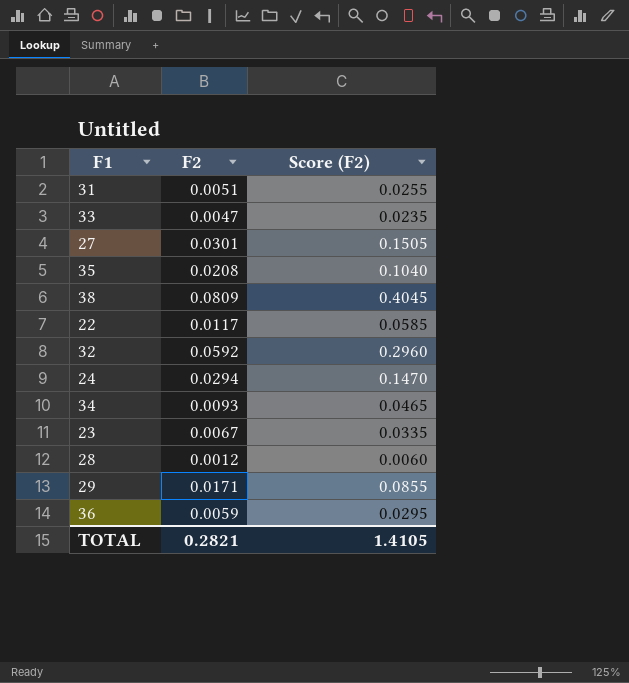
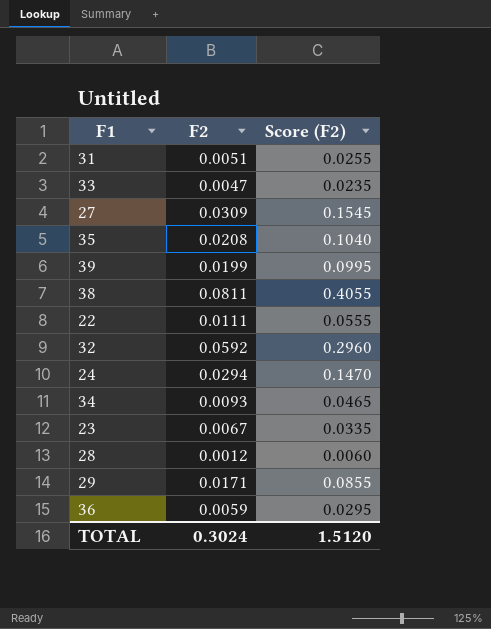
27 | F2: 0.0301 -> 0.0309
27 | Score (F2): 0.1505 -> 0.1545
row 39: none -> 0.0199 | 0.0995
38 | F2: 0.0809 -> 0.0811
38 | Score (F2): 0.4045 -> 0.4055
22 | F2: 0.0117 -> 0.0111
22 | Score (F2): 0.0585 -> 0.0555
TOTAL | F2: 0.2821 -> 0.3024
TOTAL | Score (F2): 1.4105 -> 1.5120

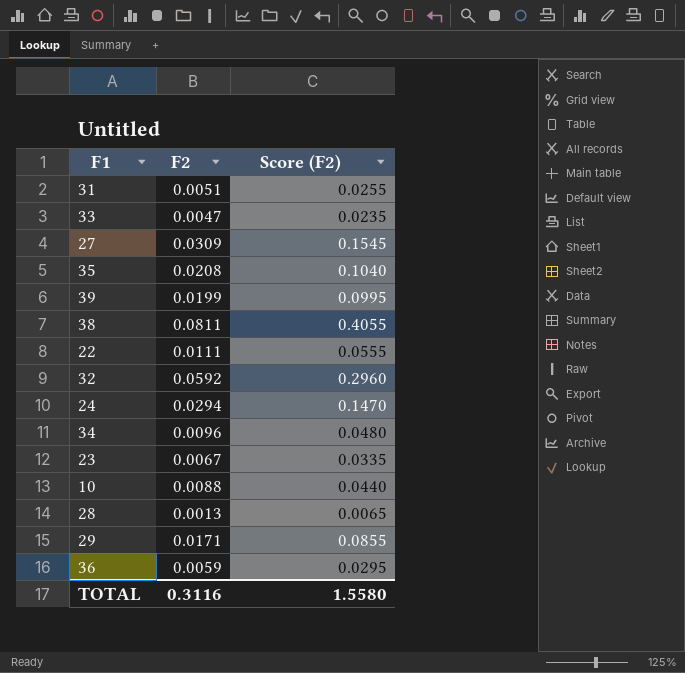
34 | F2: 0.0093 -> 0.0096
34 | Score (F2): 0.0465 -> 0.0480
row 10: none -> 0.0088 | 0.0440
28 | F2: 0.0012 -> 0.0013
28 | Score (F2): 0.0060 -> 0.0065
TOTAL | F2: 0.3024 -> 0.3116
TOTAL | Score (F2): 1.5120 -> 1.5580

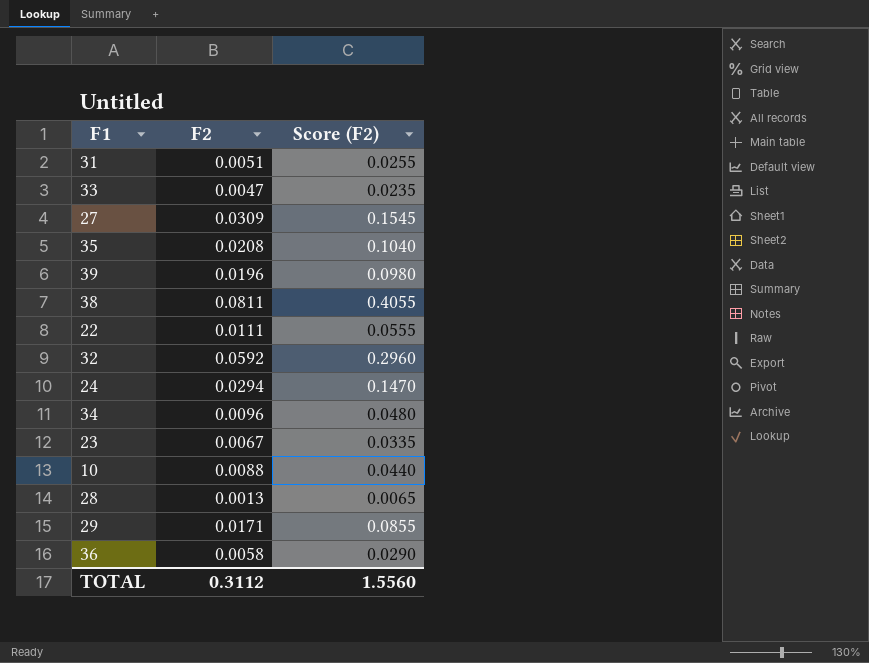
39 | F2: 0.0199 -> 0.0196
39 | Score (F2): 0.0995 -> 0.0980
36 | F2: 0.0059 -> 0.0058
36 | Score (F2): 0.0295 -> 0.0290
TOTAL | F2: 0.3116 -> 0.3112
TOTAL | Score (F2): 1.5580 -> 1.5560

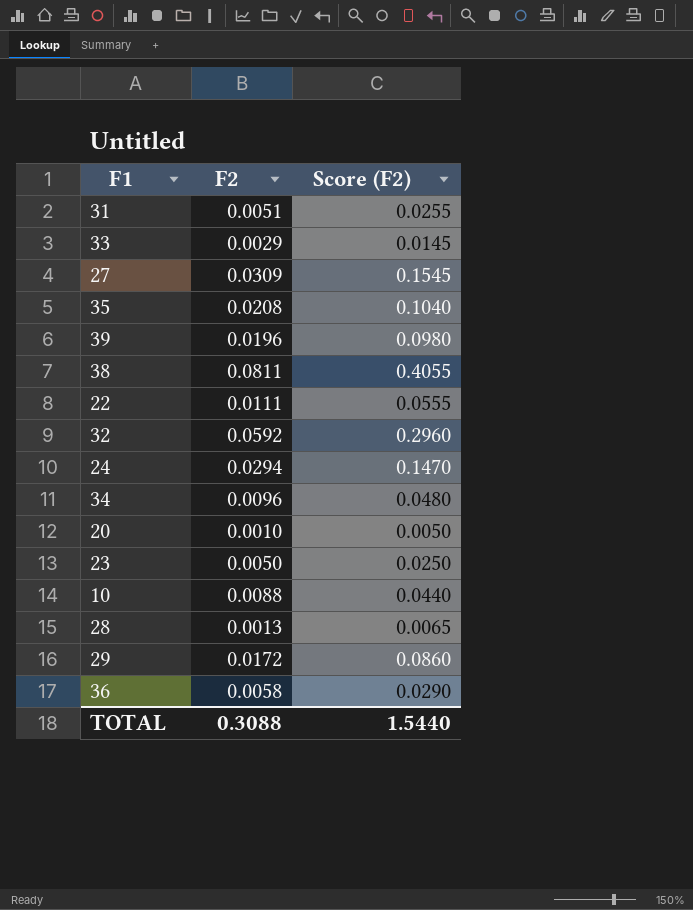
33 | F2: 0.0047 -> 0.0029
33 | Score (F2): 0.0235 -> 0.0145
row 20: none -> 0.0010 | 0.0050
23 | F2: 0.0067 -> 0.0050
23 | Score (F2): 0.0335 -> 0.0250
29 | F2: 0.0171 -> 0.0172
29 | Score (F2): 0.0855 -> 0.0860
TOTAL | F2: 0.3112 -> 0.3088
TOTAL | Score (F2): 1.5560 -> 1.5440

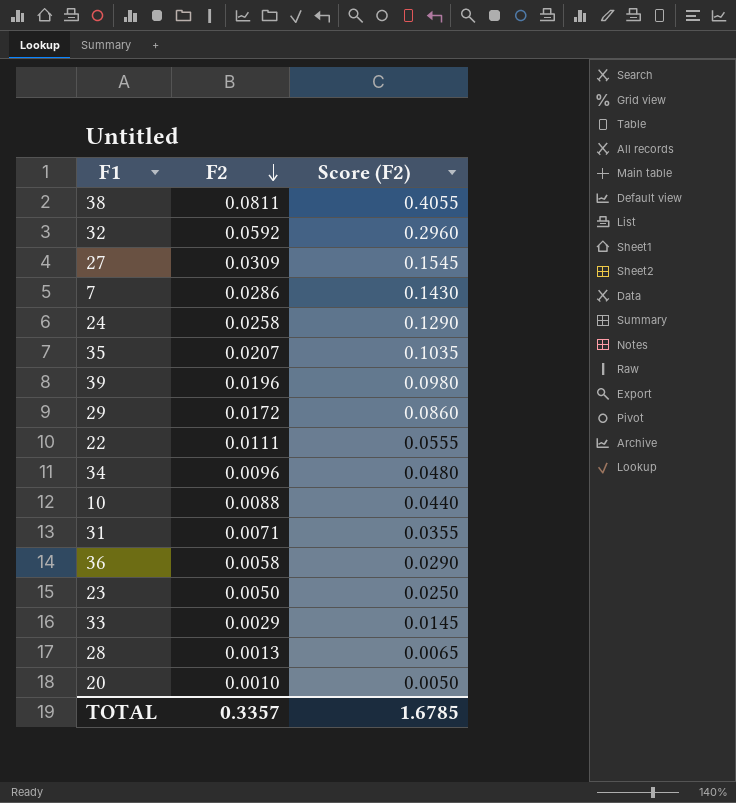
row order: none -> F2 descending
row 7: none -> 0.0286 | 0.1430
24 | F2: 0.0294 -> 0.0258
24 | Score (F2): 0.1470 -> 0.1290
35 | F2: 0.0208 -> 0.0207
35 | Score (F2): 0.1040 -> 0.1035
31 | F2: 0.0051 -> 0.0071
31 | Score (F2): 0.0255 -> 0.0355
TOTAL | F2: 0.3088 -> 0.3357
TOTAL | Score (F2): 1.5440 -> 1.6785

